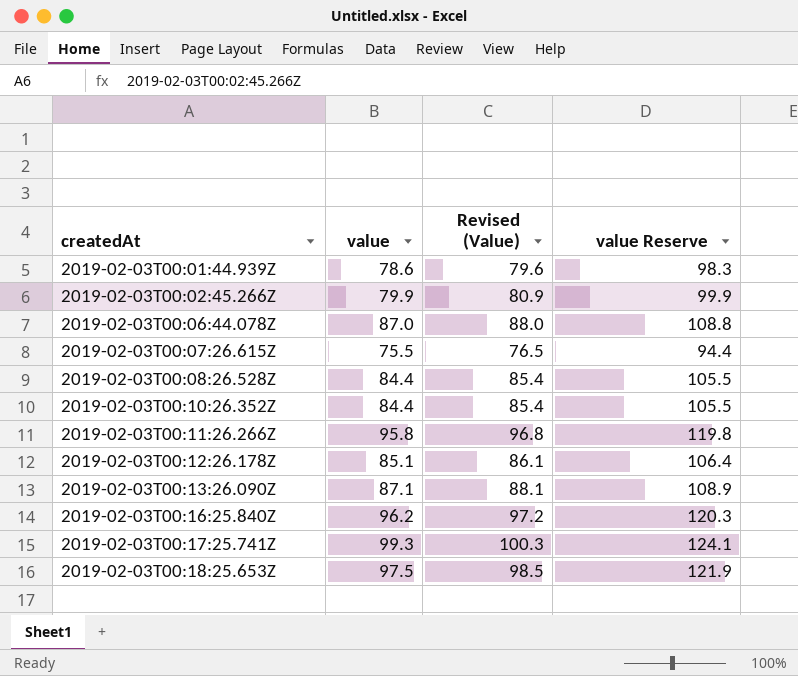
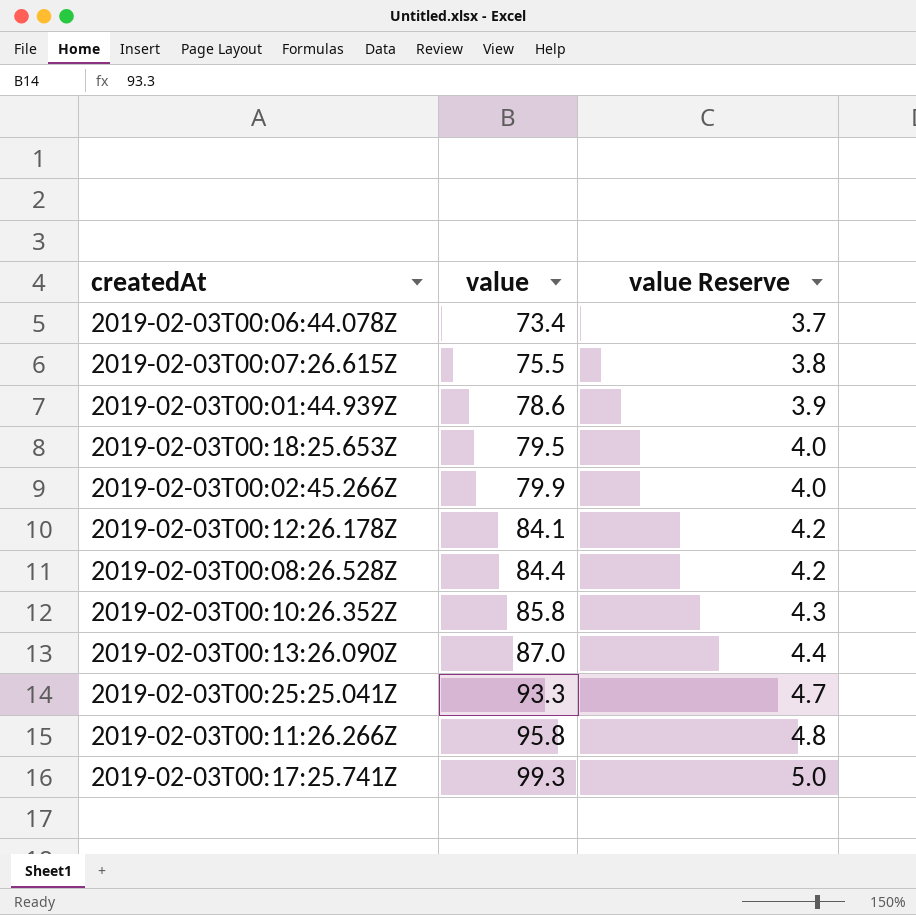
row order: createdAt ascending -> value ascending
column Revised (Value) | formula: [value] + 1 -> none
column value Reserve | formula: [value] * 1.25 -> [value] * 0.05
row 2019-02-03T00:16:25.840Z: 96.2 | 97.2 | 120.3 -> none
2019-02-03T00:06:44.078Z | value: 87.0 -> 73.4
2019-02-03T00:18:25.653Z | value: 97.5 -> 79.5
2019-02-03T00:12:26.178Z | value: 85.1 -> 84.1
2019-02-03T00:10:26.352Z | value: 84.4 -> 85.8
2019-02-03T00:13:26.090Z | value: 87.1 -> 87.0
row 2019-02-03T00:25:25.041Z: none -> 93.3 | 4.7

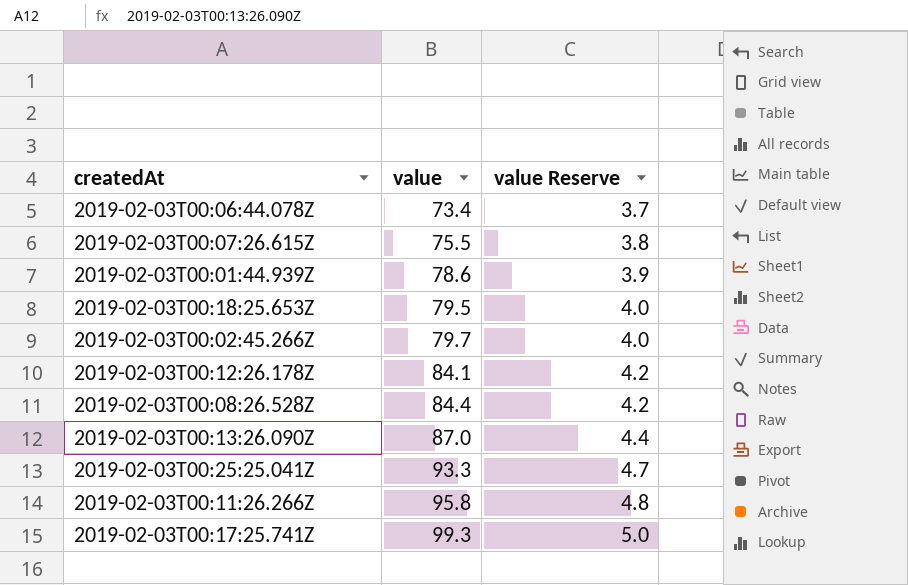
row 2019-02-03T00:10:26.352Z: 85.8 | 4.3 -> none
2019-02-03T00:02:45.266Z | value: 79.9 -> 79.7

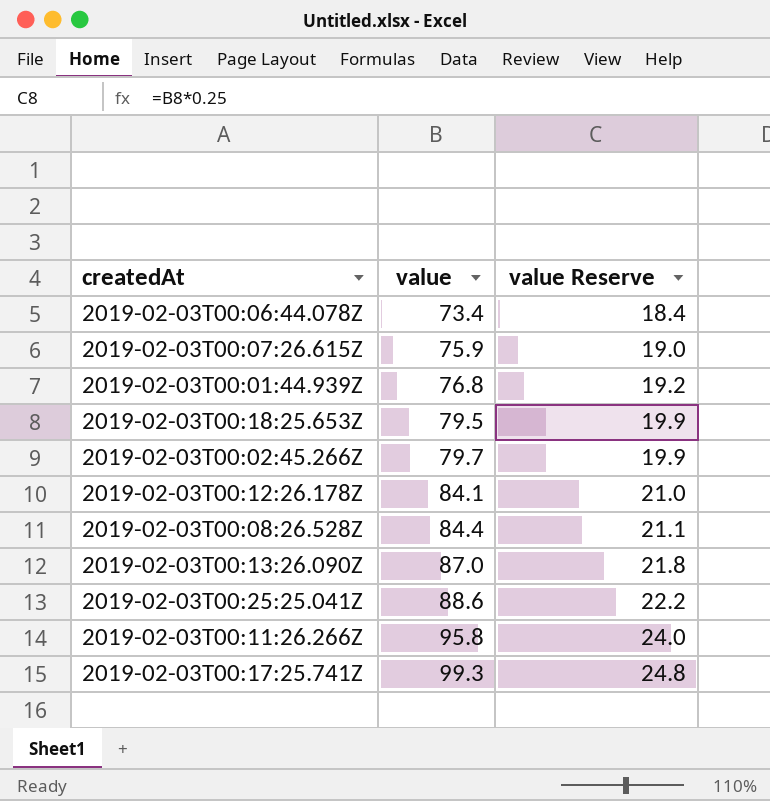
column value Reserve | formula: [value] * 0.05 -> [value] * 0.25
2019-02-03T00:07:26.615Z | value: 75.5 -> 75.9
2019-02-03T00:01:44.939Z | value: 78.6 -> 76.8
2019-02-03T00:25:25.041Z | value: 93.3 -> 88.6

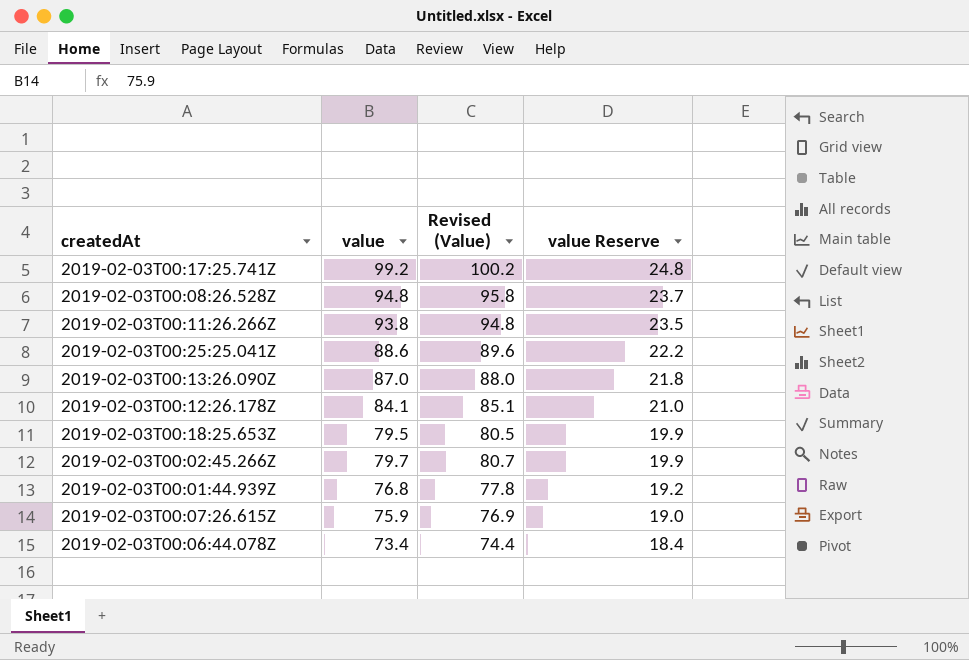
row order: value ascending -> value Reserve descending
column Revised (Value) | formula: none -> [value] + 1
2019-02-03T00:17:25.741Z | value: 99.3 -> 99.2
2019-02-03T00:08:26.528Z | value: 84.4 -> 94.8
2019-02-03T00:08:26.528Z | value Reserve: 21.1 -> 23.7
2019-02-03T00:11:26.266Z | value: 95.8 -> 93.8
2019-02-03T00:11:26.266Z | value Reserve: 24.0 -> 23.5

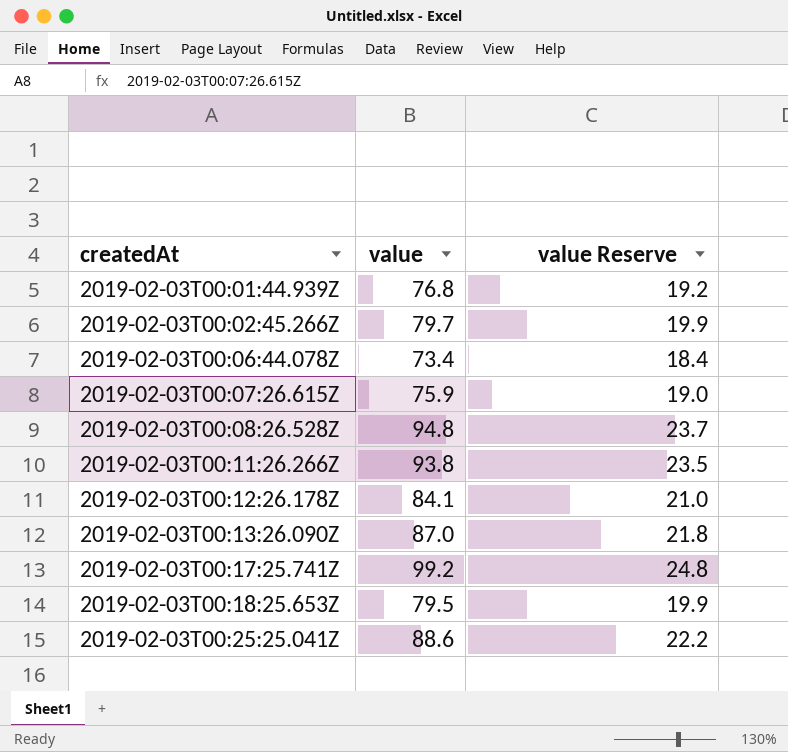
row order: value Reserve descending -> createdAt ascending
column Revised (Value) | formula: [value] + 1 -> none

